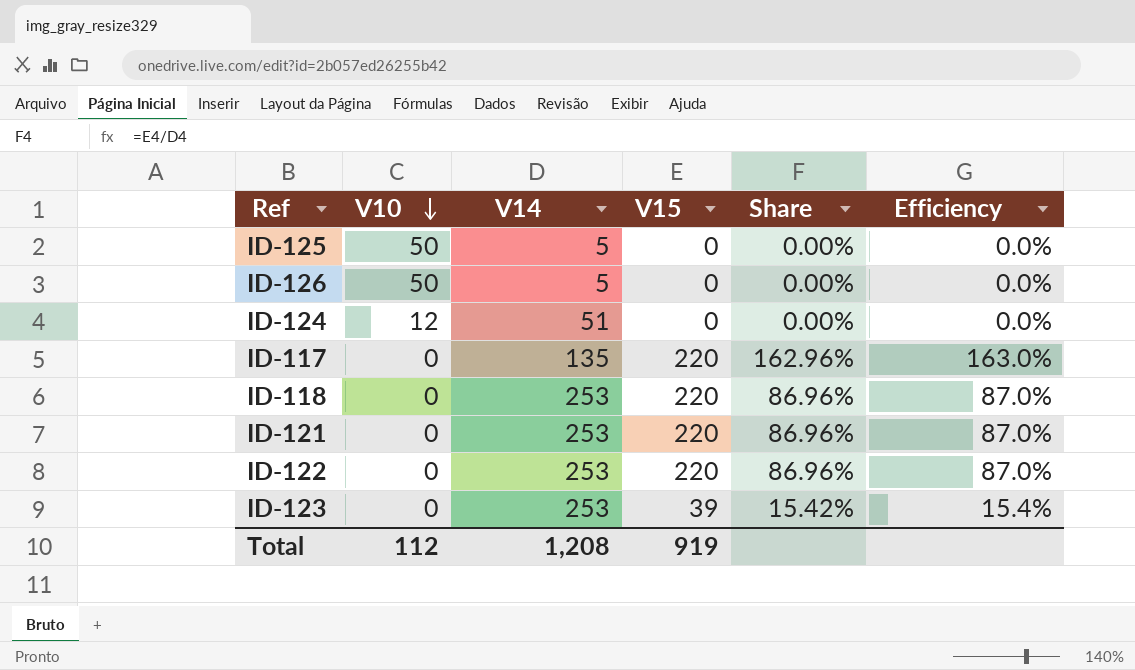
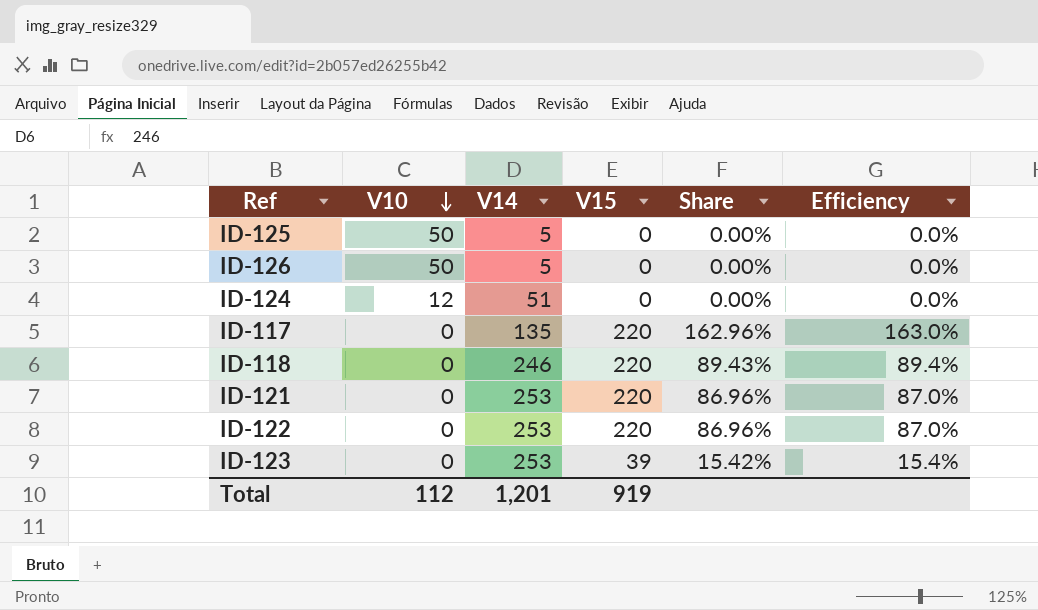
ID-118 | V14: 253 -> 246
ID-118 | Share: 86.96% -> 89.43%
ID-118 | Efficiency: 87.0% -> 89.4%
Total | V14: 1,208 -> 1,201

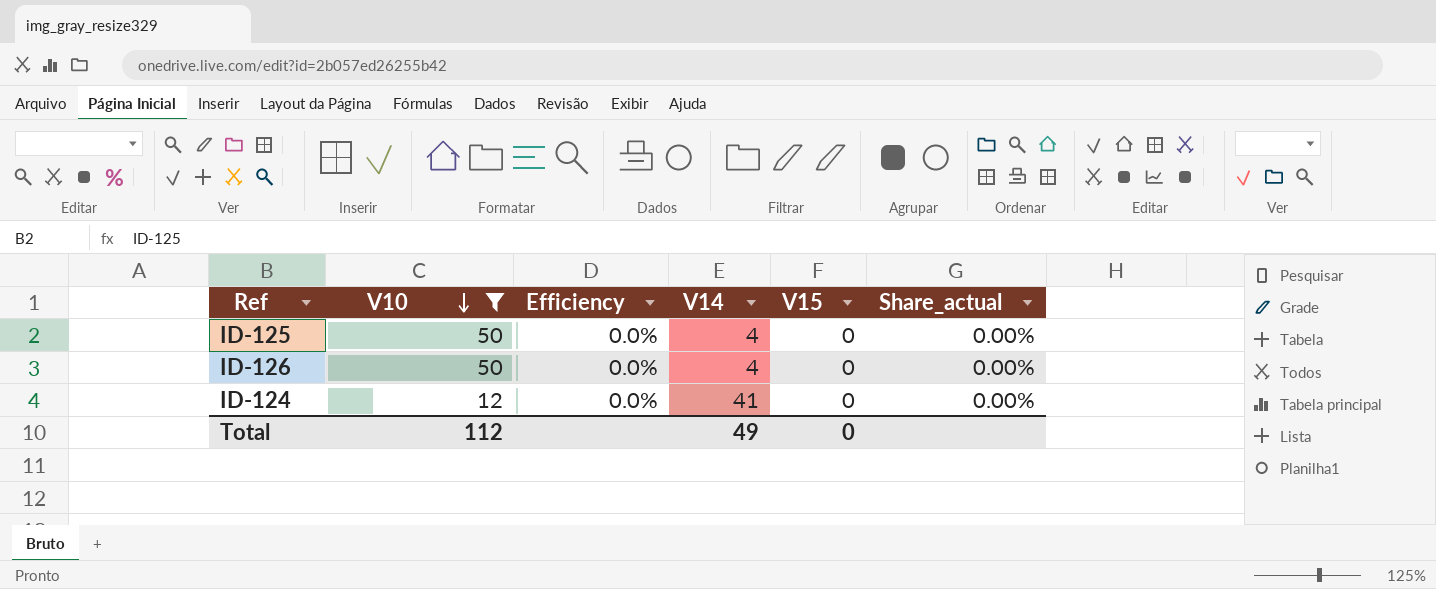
filter: none -> V10 != 0
column Efficiency | position: 6 -> 3
column name: Share -> Share_actual
ID-125 | V14: 5 -> 4
ID-126 | V14: 5 -> 4
ID-124 | V14: 51 -> 41
Total | V14: 1,201 -> 49
Total | V15: 919 -> 0

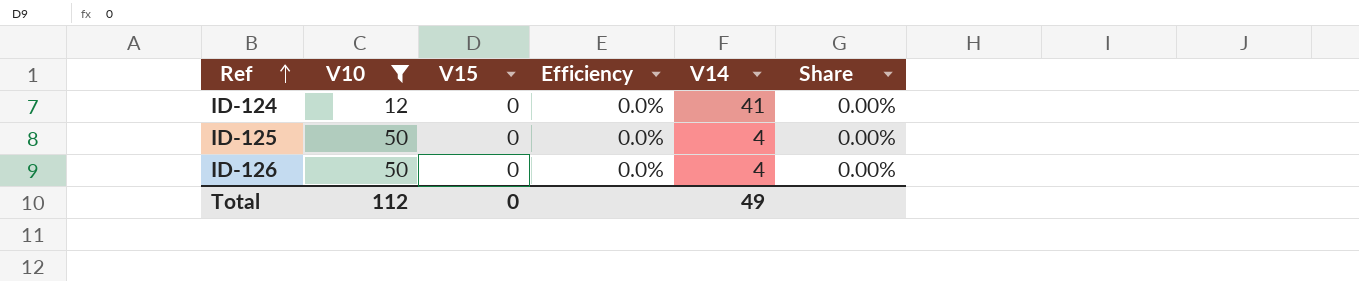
row order: V10 descending -> Ref ascending
column V15 | position: 5 -> 3
column name: Share_actual -> Share

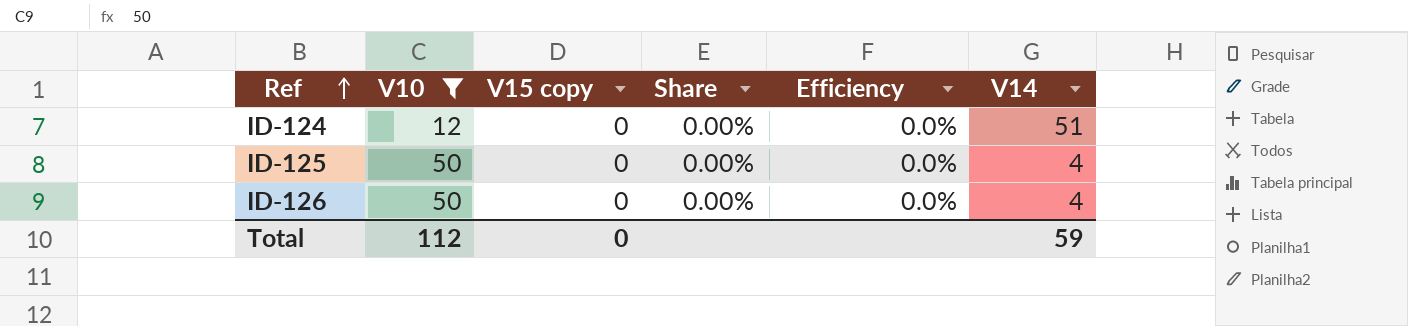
column name: V15 -> V15 copy
column Share | position: 6 -> 4
ID-124 | V14: 41 -> 51
Total | V14: 49 -> 59

